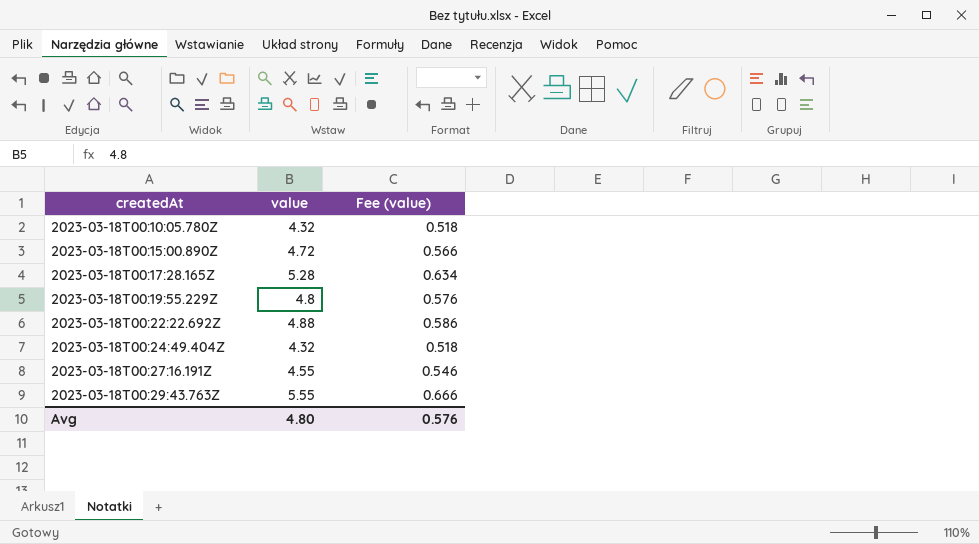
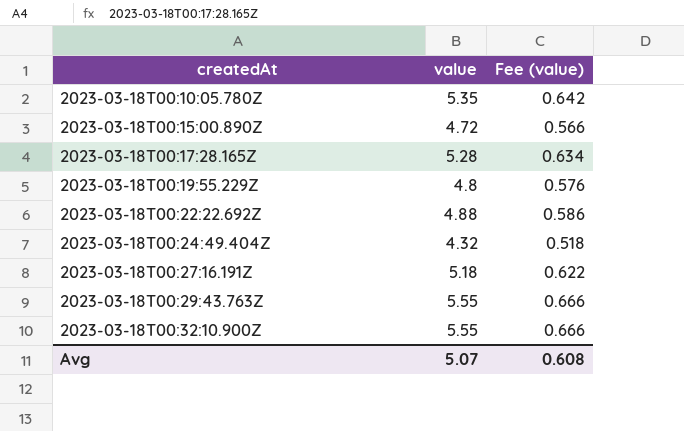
2023-03-18T00:10:05.780Z | value: 4.32 -> 5.35
2023-03-18T00:10:05.780Z | Fee (value): 0.518 -> 0.642
2023-03-18T00:27:16.191Z | value: 4.55 -> 5.18
2023-03-18T00:27:16.191Z | Fee (value): 0.546 -> 0.622
row 2023-03-18T00:32:10.900Z: none -> 5.55 | 0.666
Avg | value: 4.80 -> 5.07
Avg | Fee (value): 0.576 -> 0.608

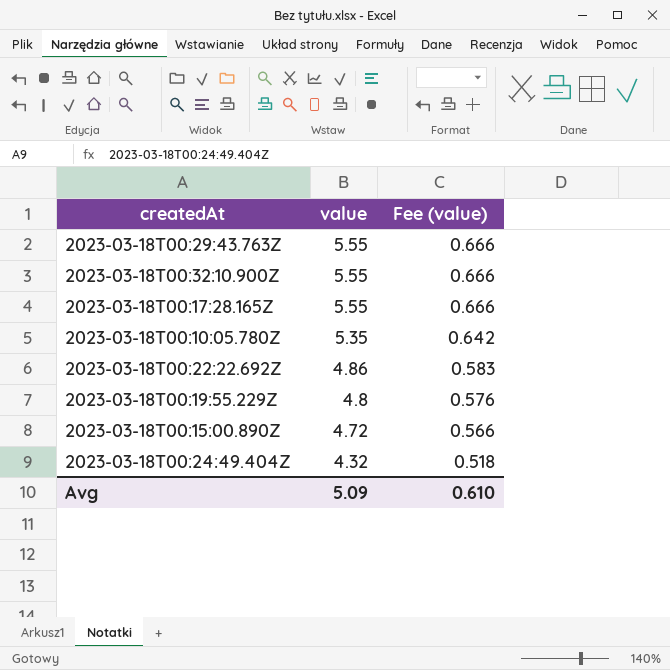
row order: createdAt ascending -> value descending
row 2023-03-18T00:27:16.191Z: 5.18 | 0.622 -> none
2023-03-18T00:17:28.165Z | value: 5.28 -> 5.55
2023-03-18T00:17:28.165Z | Fee (value): 0.634 -> 0.666
2023-03-18T00:22:22.692Z | value: 4.88 -> 4.86
2023-03-18T00:22:22.692Z | Fee (value): 0.586 -> 0.583
Avg | value: 5.07 -> 5.09
Avg | Fee (value): 0.608 -> 0.610

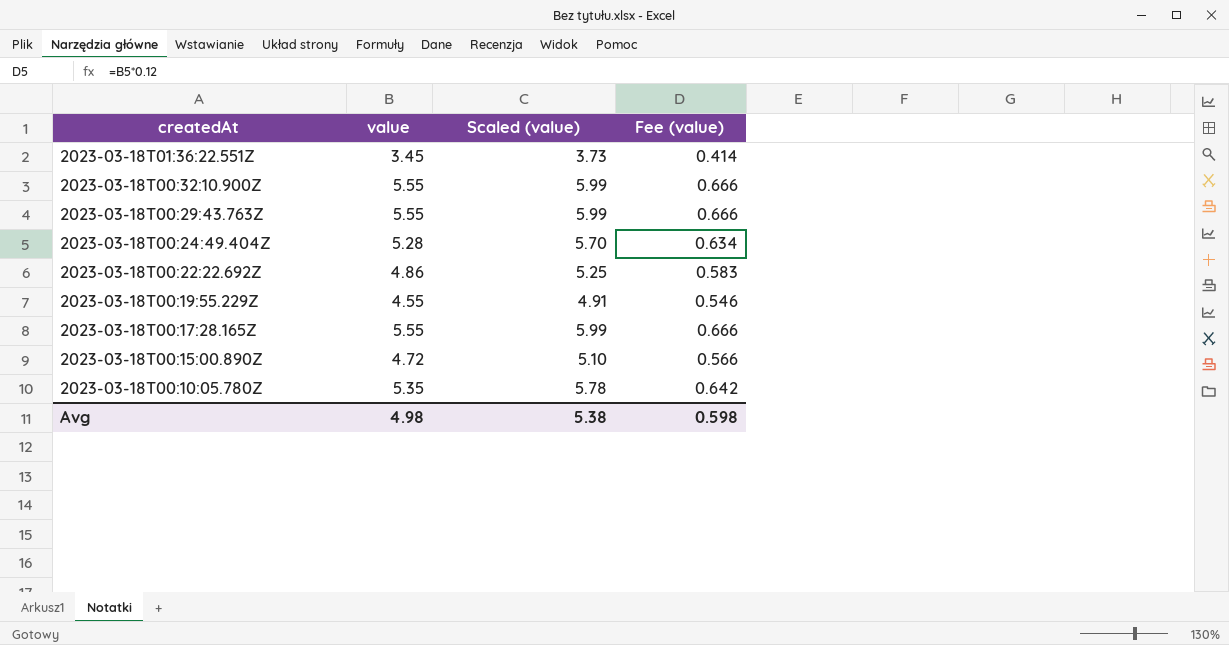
row order: value descending -> createdAt descending
column Scaled (value) | formula: none -> [value] * 1.08
row 2023-03-18T01:36:22.551Z: none -> 3.45 | 3.73 | 0.414
2023-03-18T00:24:49.404Z | value: 4.32 -> 5.28
2023-03-18T00:24:49.404Z | Fee (value): 0.518 -> 0.634
2023-03-18T00:19:55.229Z | value: 4.8 -> 4.55
2023-03-18T00:19:55.229Z | Fee (value): 0.576 -> 0.546
Avg | value: 5.09 -> 4.98
Avg | Fee (value): 0.610 -> 0.598

